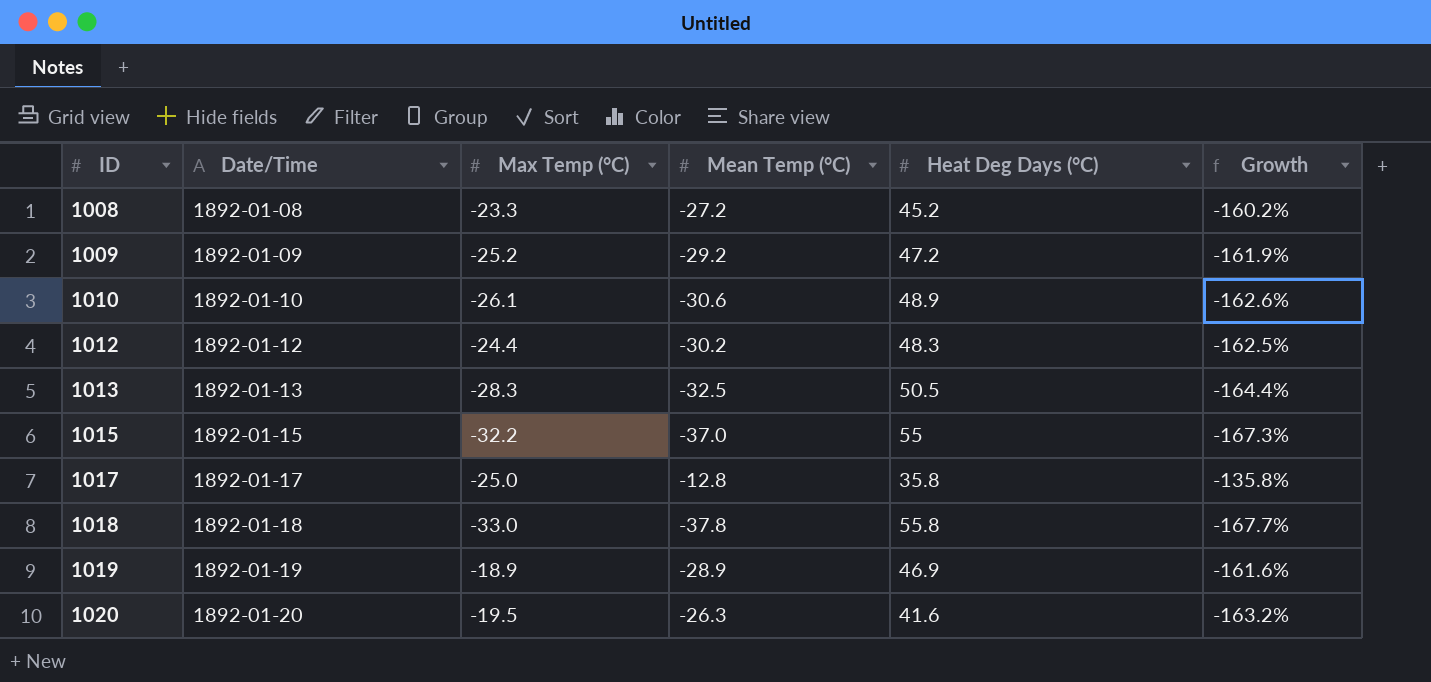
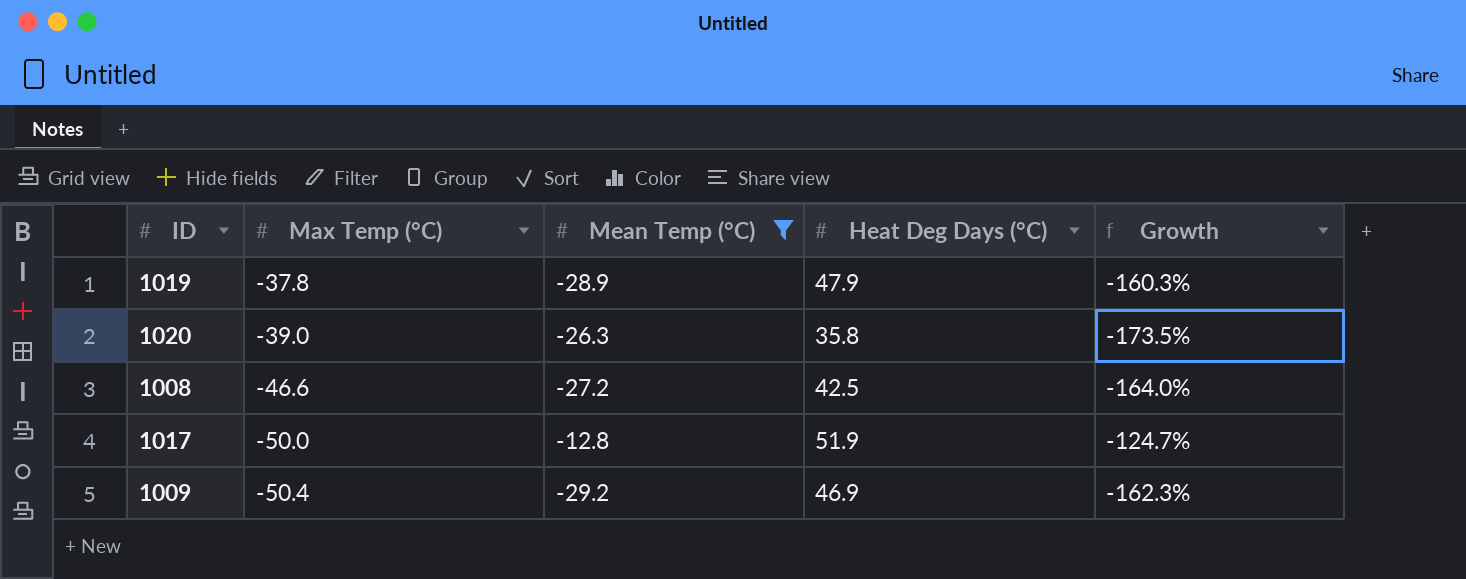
filter: none -> Mean Temp (°C) >= -29.2
row order: ID ascending -> Max Temp (°C) descending
column Date/Time | position: 2 -> none
1019 | Max Temp (°C): -18.9 -> -37.8
1019 | Heat Deg Days (°C): 46.9 -> 47.9
1019 | Growth: -161.6% -> -160.3%
1020 | Max Temp (°C): -19.5 -> -39.0
1020 | Heat Deg Days (°C): 41.6 -> 35.8
1020 | Growth: -163.2% -> -173.5%
1008 | Max Temp (°C): -23.3 -> -46.6
1008 | Heat Deg Days (°C): 45.2 -> 42.5
1008 | Growth: -160.2% -> -164.0%
1017 | Max Temp (°C): -25.0 -> -50.0
1017 | Heat Deg Days (°C): 35.8 -> 51.9
1017 | Growth: -135.8% -> -124.7%
1009 | Max Temp (°C): -25.2 -> -50.4
1009 | Heat Deg Days (°C): 47.2 -> 46.9
1009 | Growth: -161.9% -> -162.3%

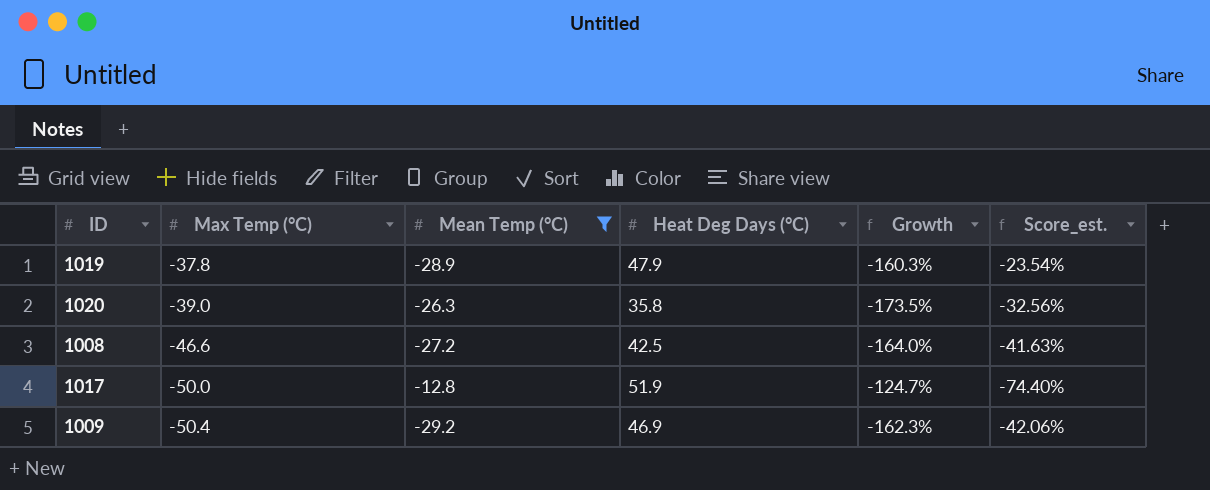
column Score_est. | formula: none -> ([Mean Temp (°C)] - [Max Temp (°C)]) / [Max Temp (°C)]

